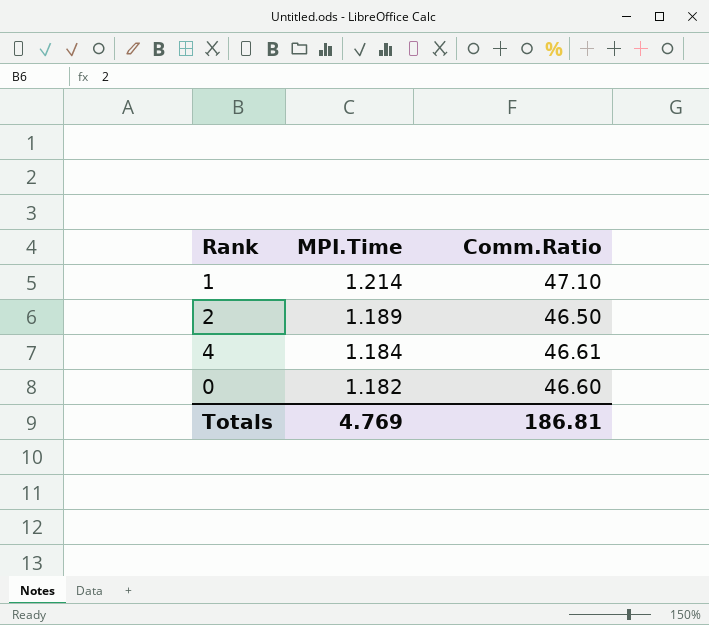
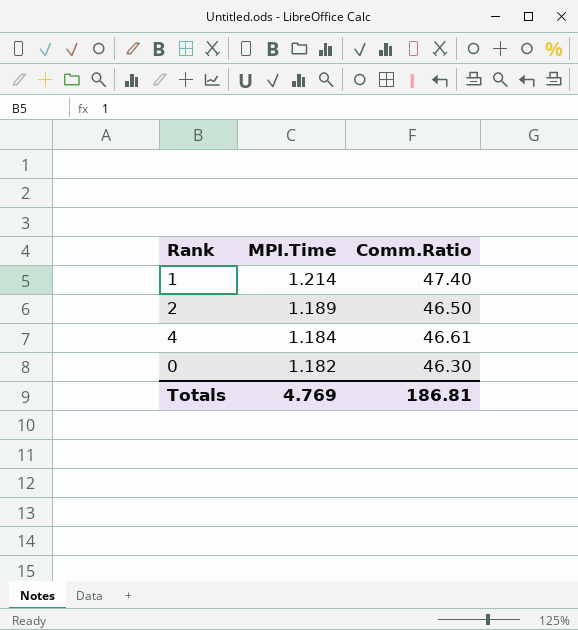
1 | Comm.Ratio: 47.10 -> 47.40
0 | Comm.Ratio: 46.60 -> 46.30

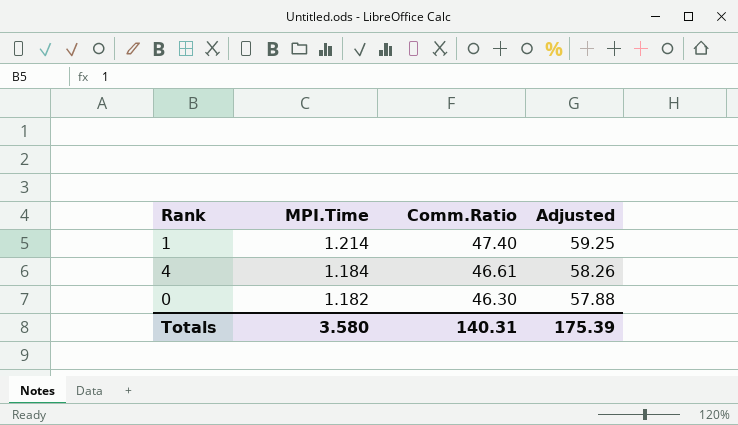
column Adjusted | formula: none -> [Comm.Ratio] * 1.25
row 2: 1.189 | 46.50 -> none
Totals | MPI.Time: 4.769 -> 3.580
Totals | Comm.Ratio: 186.81 -> 140.31

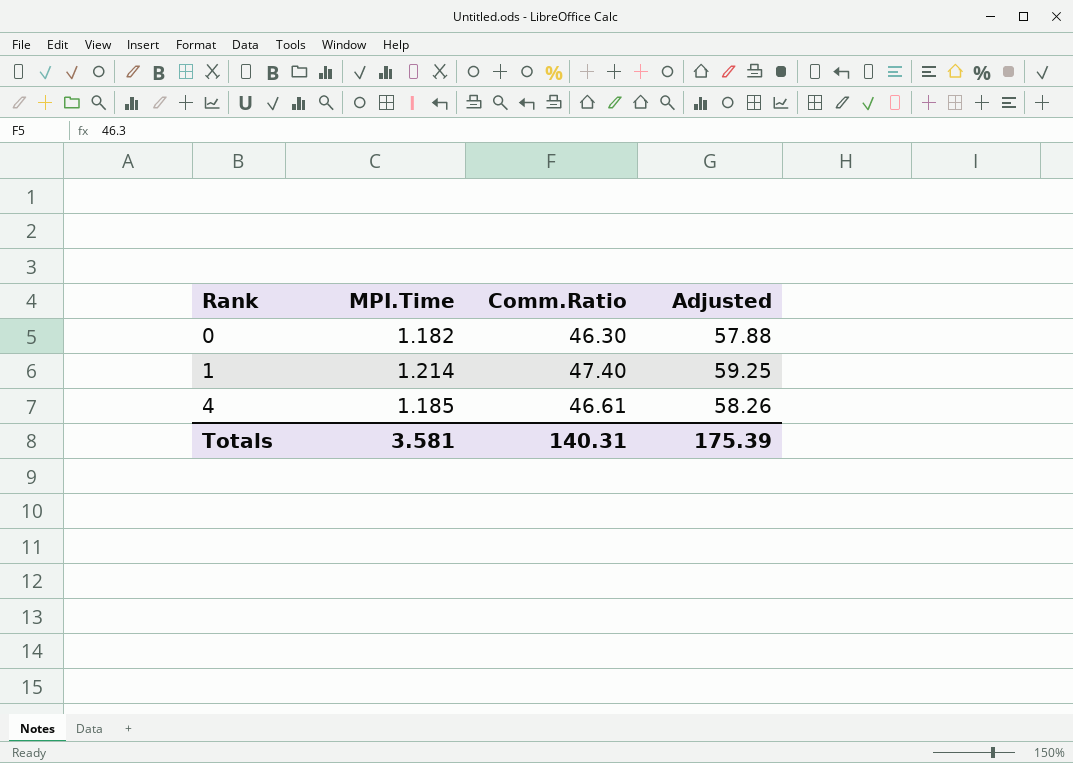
row order: MPI.Time descending -> Rank ascending
4 | MPI.Time: 1.184 -> 1.185
Totals | MPI.Time: 3.580 -> 3.581

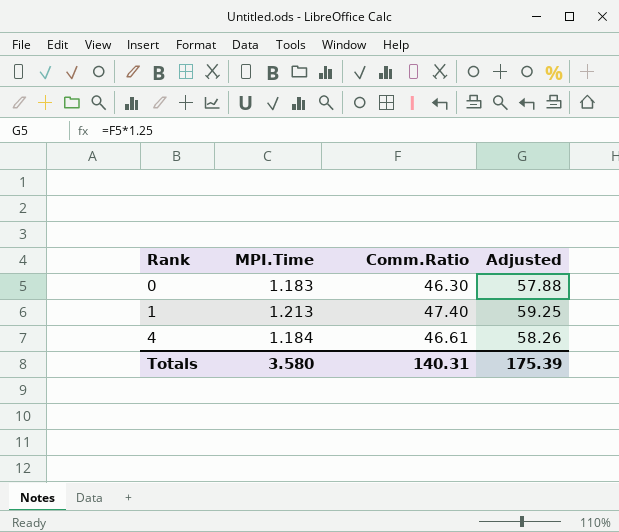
0 | MPI.Time: 1.182 -> 1.183
1 | MPI.Time: 1.214 -> 1.213
4 | MPI.Time: 1.185 -> 1.184
Totals | MPI.Time: 3.581 -> 3.580

